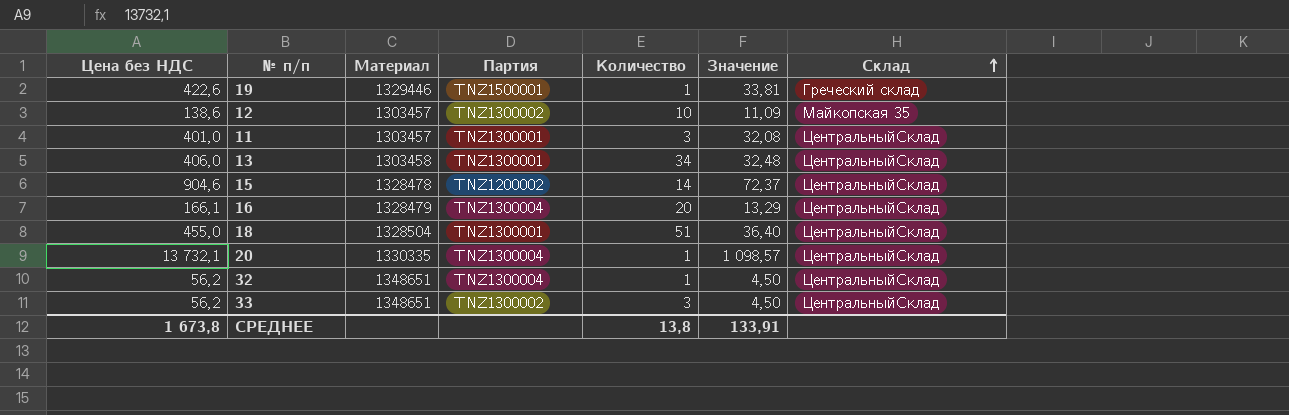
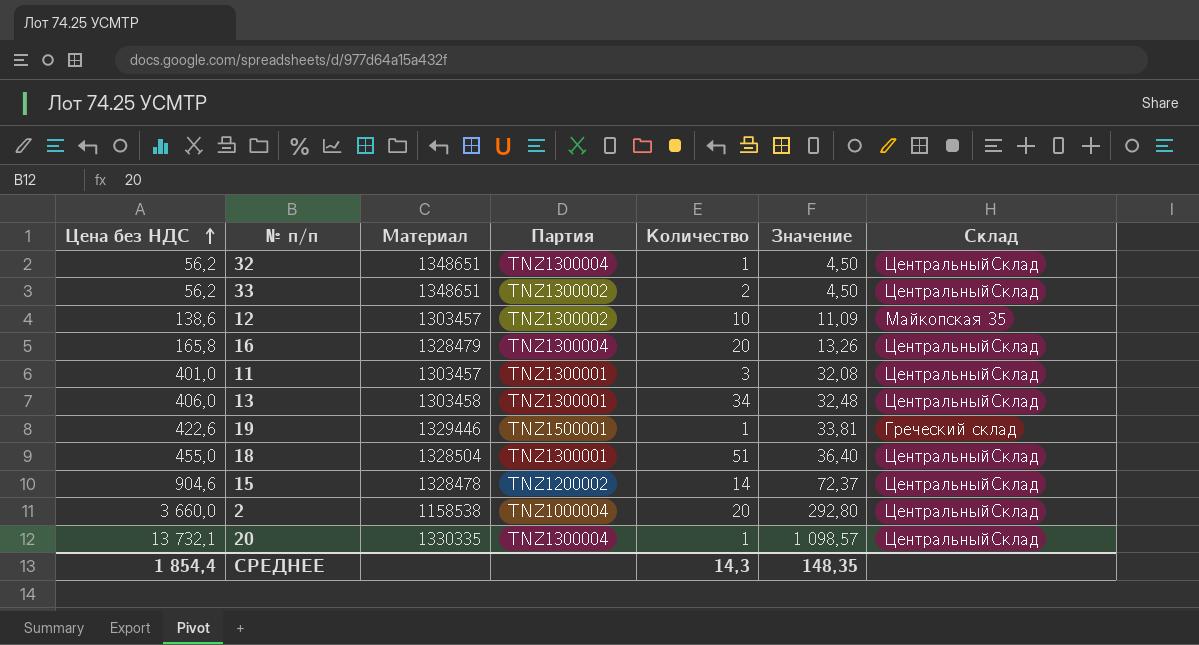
row order: Склад ascending -> Цена без НДС ascending
33 | Количество: 3 -> 2
16 | Цена без НДС: 166,1 -> 165,8
16 | Значение: 13,29 -> 13,26
row 2: none -> 3 660,0 | 1158538 | TNZ1000004 | 20 | 292,80 | ЦентральныйСклад
СРЕДНЕЕ | Цена без НДС: 1 673,8 -> 1 854,4
СРЕДНЕЕ | Количество: 13,8 -> 14,3
СРЕДНЕЕ | Значение: 133,91 -> 148,35

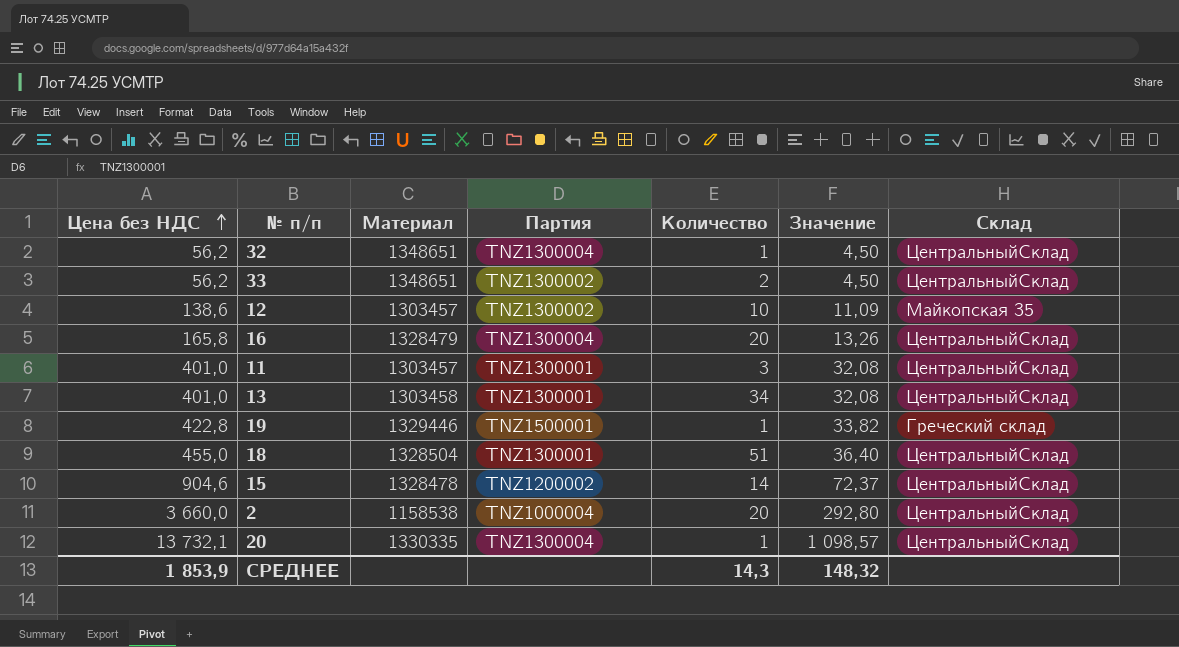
13 | Цена без НДС: 406,0 -> 401,0
13 | Значение: 32,48 -> 32,08
19 | Цена без НДС: 422,6 -> 422,8
19 | Значение: 33,81 -> 33,82
СРЕДНЕЕ | Цена без НДС: 1 854,4 -> 1 853,9
СРЕДНЕЕ | Значение: 148,35 -> 148,32

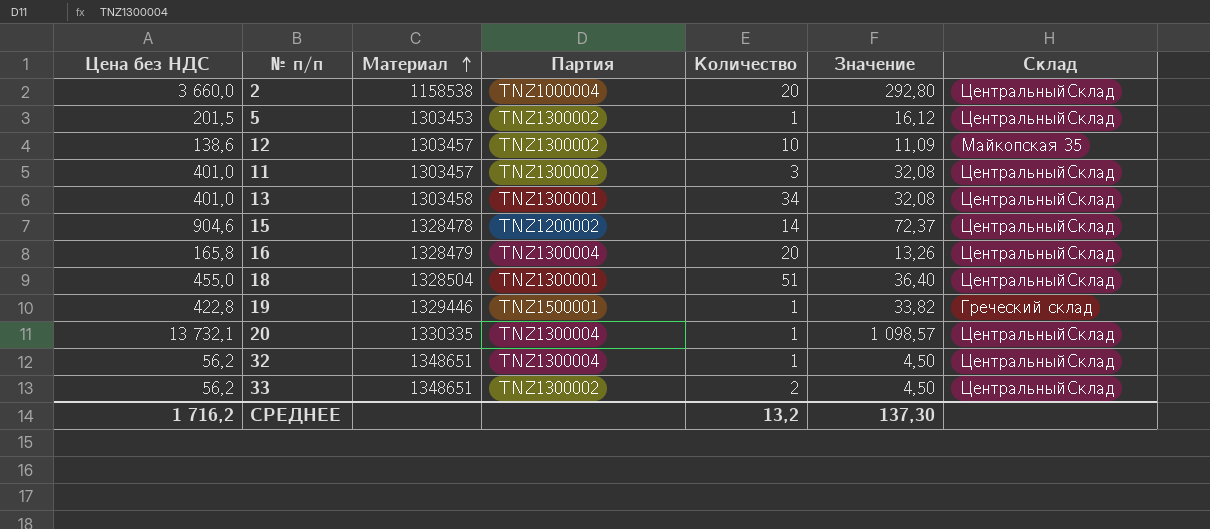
row order: Цена без НДС ascending -> Материал ascending
row 5: none -> 201,5 | 1303453 | TNZ1300002 | 1 | 16,12 | ЦентральныйСклад
11 | Партия: TNZ1300001 -> TNZ1300002
СРЕДНЕЕ | Цена без НДС: 1 853,9 -> 1 716,2
СРЕДНЕЕ | Количество: 14,3 -> 13,2
СРЕДНЕЕ | Значение: 148,32 -> 137,30

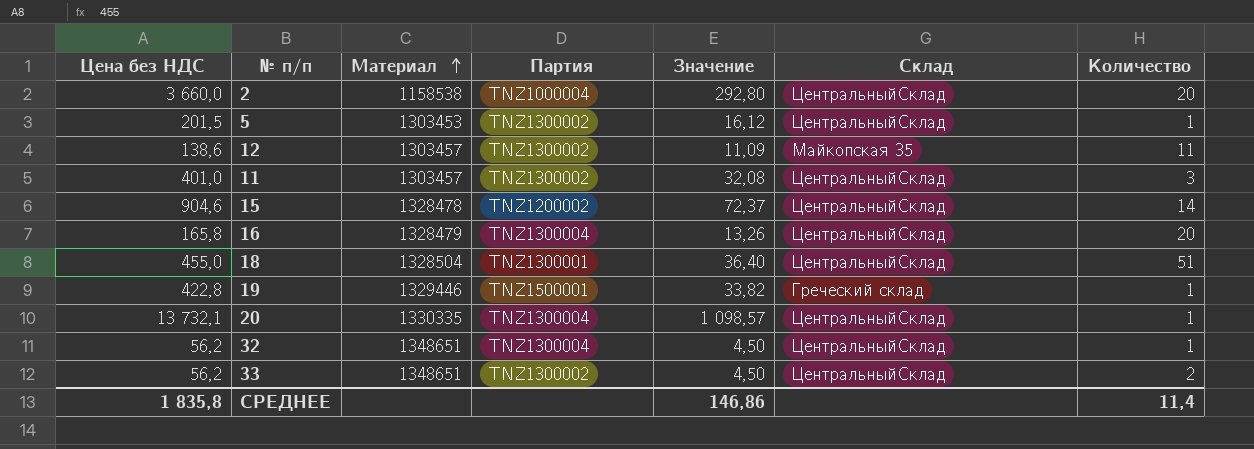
column Количество | position: 5 -> 7
row 13: 401,0 | 1303458 | TNZ1300001 | 34 | 32,08 | ЦентральныйСклад -> none
12 | Количество: 10 -> 11
СРЕДНЕЕ | Цена без НДС: 1 716,2 -> 1 835,8
СРЕДНЕЕ | Значение: 137,30 -> 146,86
СРЕДНЕЕ | Количество: 13,2 -> 11,4

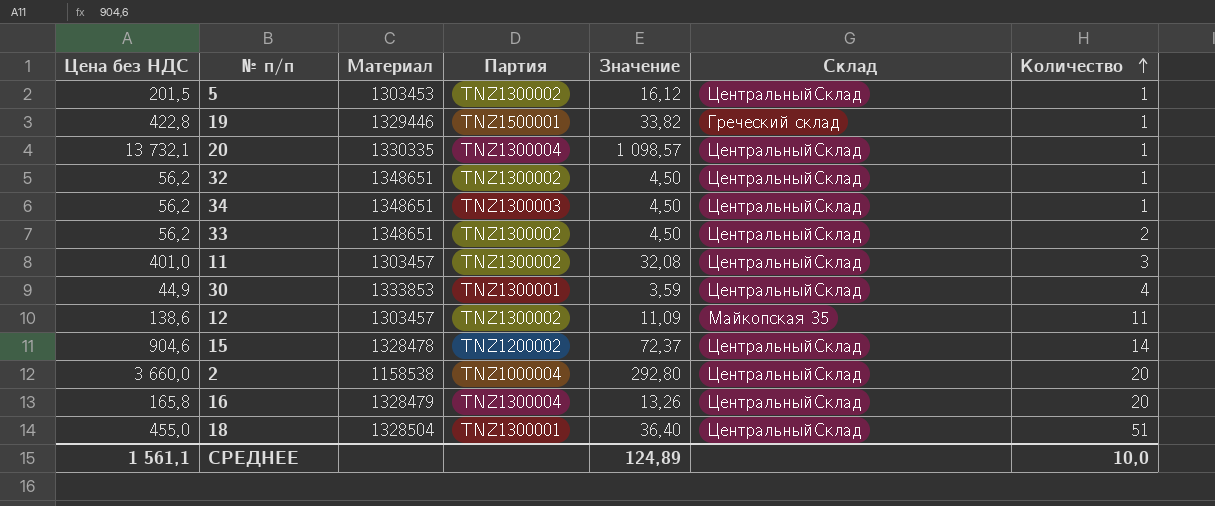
row order: Материал ascending -> Количество ascending
32 | Партия: TNZ1300004 -> TNZ1300002
row 34: none -> 56,2 | 1348651 | TNZ1300003 | 4,50 | ЦентральныйСклад | 1
row 30: none -> 44,9 | 1333853 | TNZ1300001 | 3,59 | ЦентральныйСклад | 4
СРЕДНЕЕ | Цена без НДС: 1 835,8 -> 1 561,1
СРЕДНЕЕ | Значение: 146,86 -> 124,89
СРЕДНЕЕ | Количество: 11,4 -> 10,0

